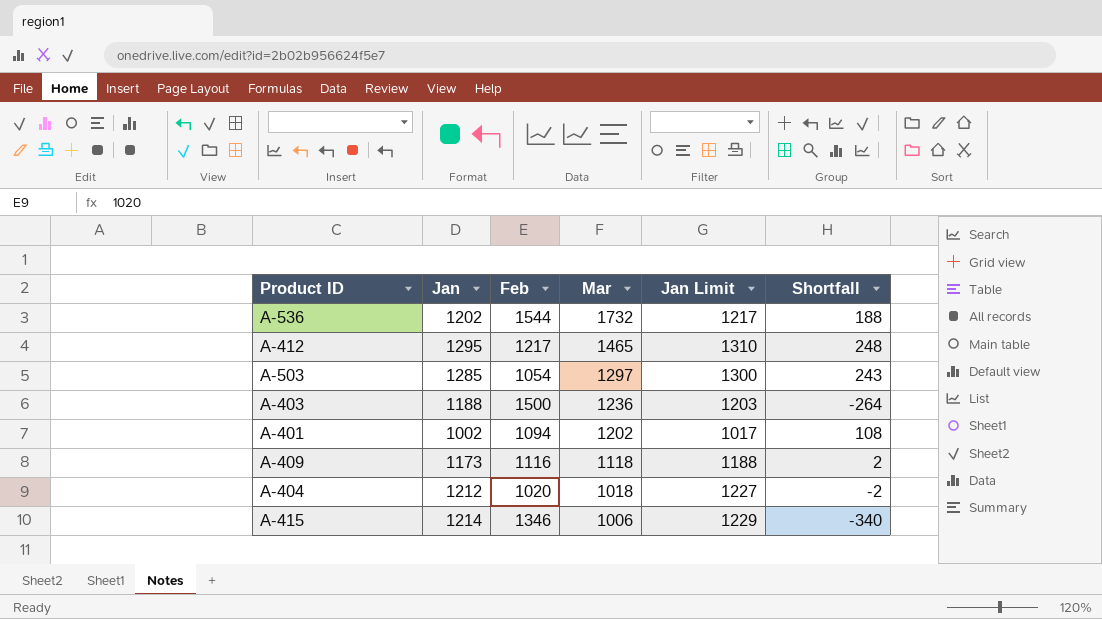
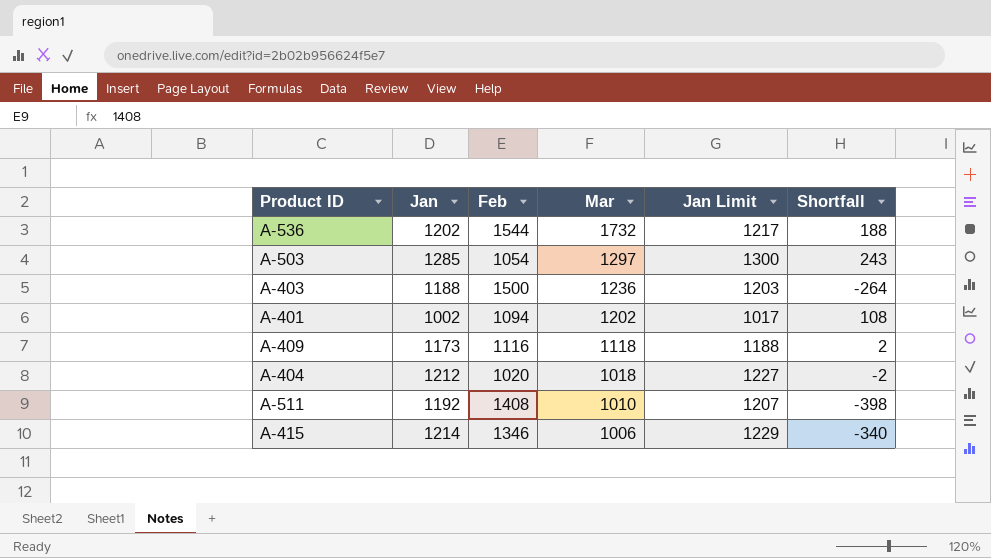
row A-412: 1295 | 1217 | 1465 | 1310 | 248 -> none
row A-511: none -> 1192 | 1408 | 1010 | 1207 | -398

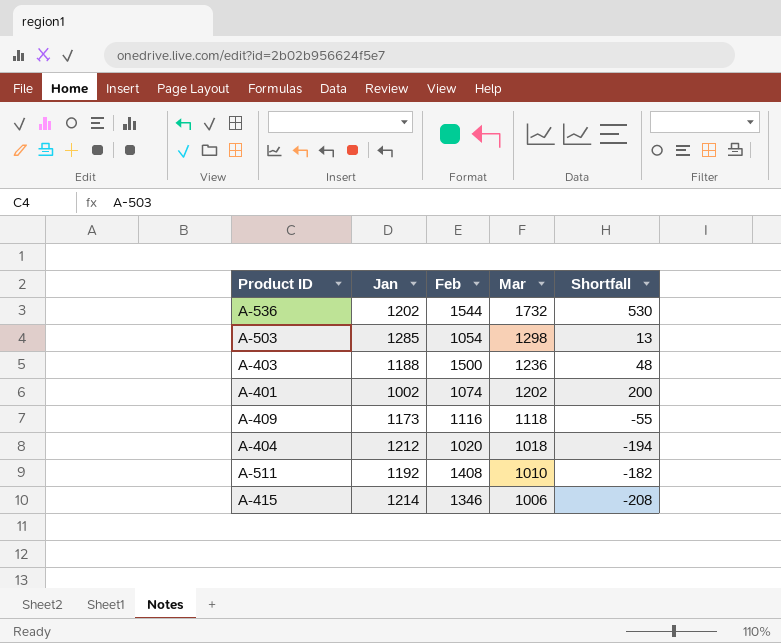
column Jan Limit | formula: [Jan] + 15 -> none
column Shortfall | formula: [Mar] - [Feb] -> [Mar] - [Jan]
A-503 | Mar: 1297 -> 1298
A-401 | Feb: 1094 -> 1074

